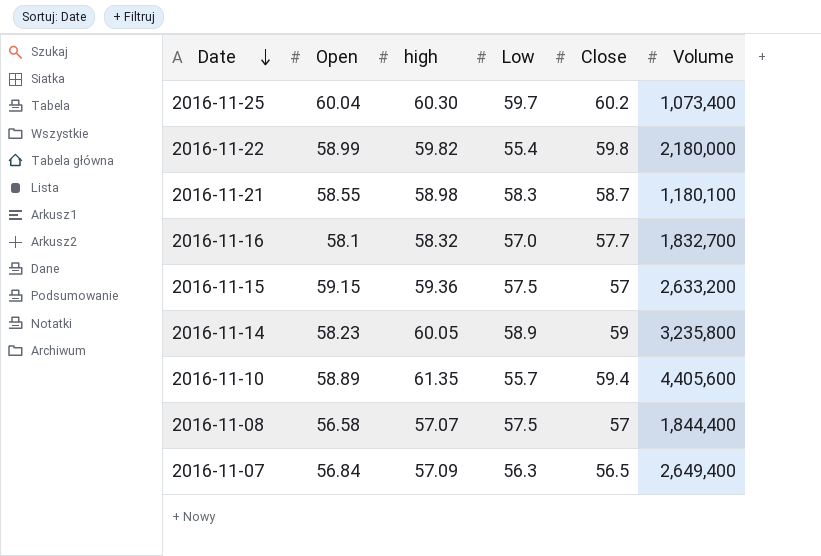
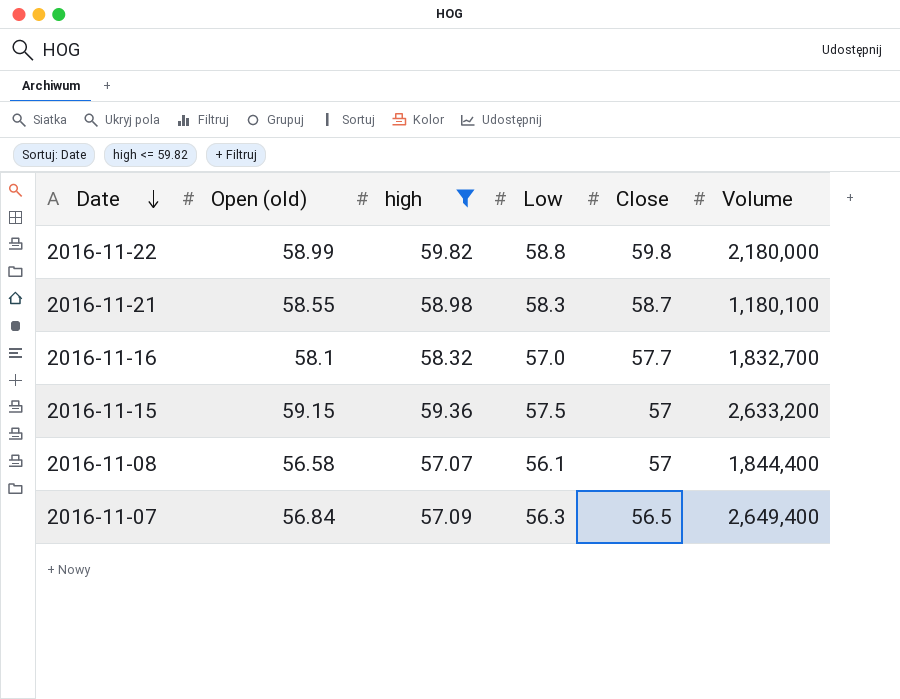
filter: none -> high <= 59.82
column name: Open -> Open (old)
2016-11-22 | Low: 55.4 -> 58.8
2016-11-08 | Low: 57.5 -> 56.1

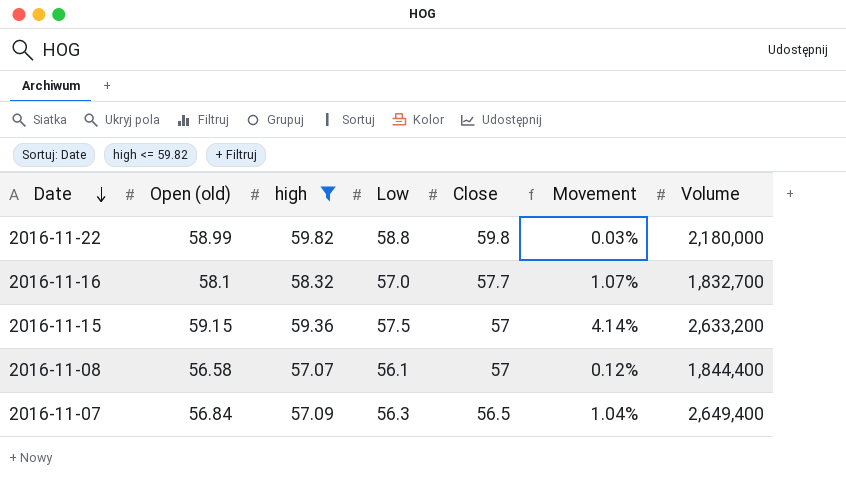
column Movement | formula: none -> ([high] - [Close]) / [Close]
row 2016-11-21: 58.55 | 58.98 | 58.3 | 58.7 | 1,180,100 -> none

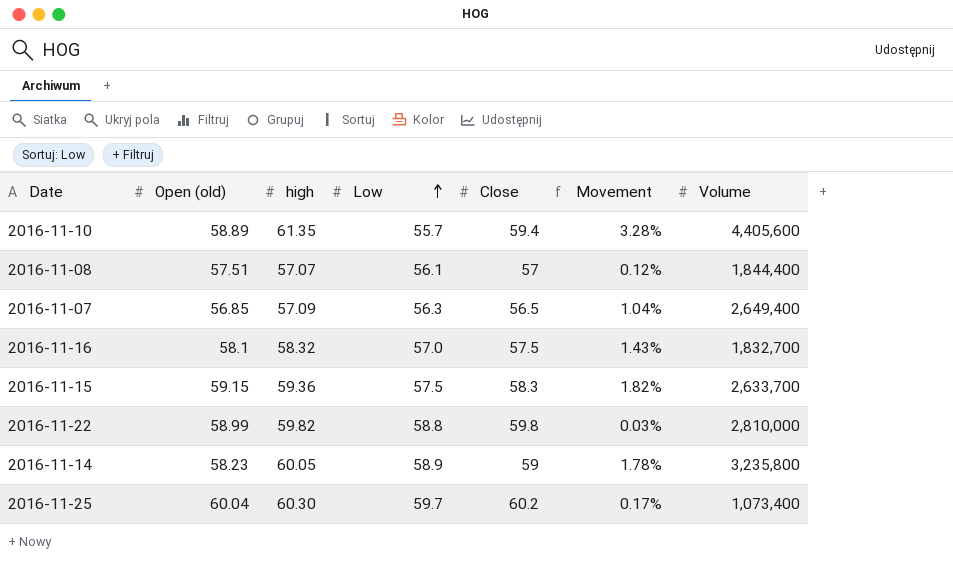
filter: high <= 59.82 -> none
row order: Date descending -> Low ascending
2016-11-08 | Open (old): 56.58 -> 57.51
2016-11-07 | Open (old): 56.84 -> 56.85
2016-11-16 | Close: 57.7 -> 57.5
2016-11-16 | Movement: 1.07% -> 1.43%
2016-11-15 | Close: 57 -> 58.3
2016-11-15 | Movement: 4.14% -> 1.82%
2016-11-15 | Volume: 2,633,200 -> 2,633,700
2016-11-22 | Volume: 2,180,000 -> 2,810,000

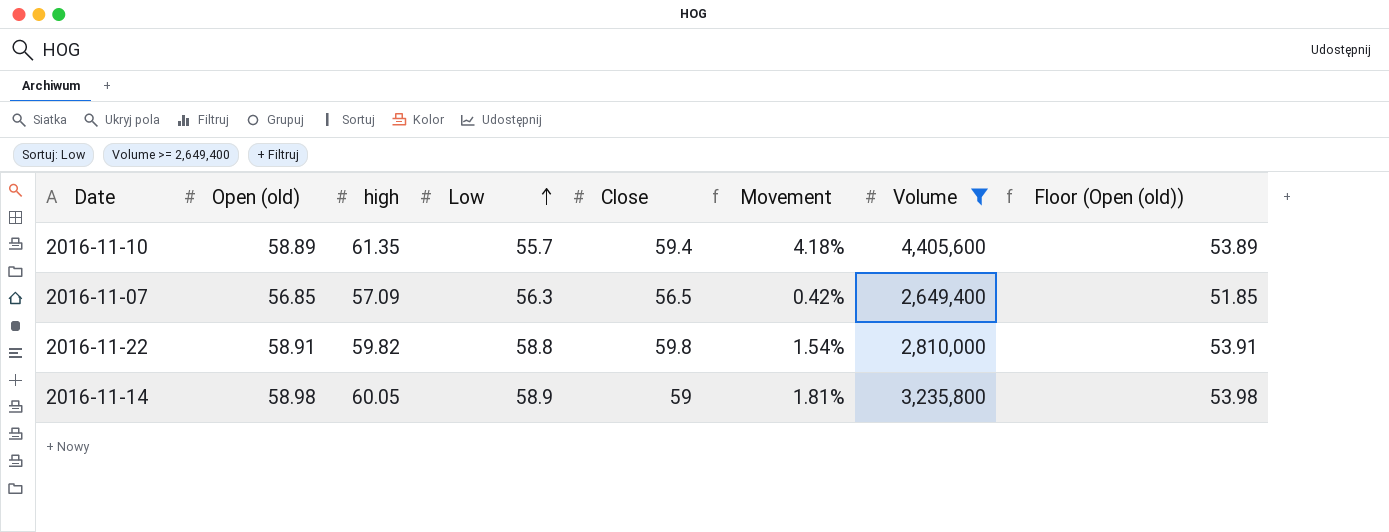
filter: none -> Volume >= 2,649,400
column Movement | formula: ([high] - [Close]) / [Close] -> ([high] - [Open (old)]) / [Open (old)]
column Floor (Open (old)) | formula: none -> [Open (old)] - 5
2016-11-22 | Open (old): 58.99 -> 58.91
2016-11-14 | Open (old): 58.23 -> 58.98

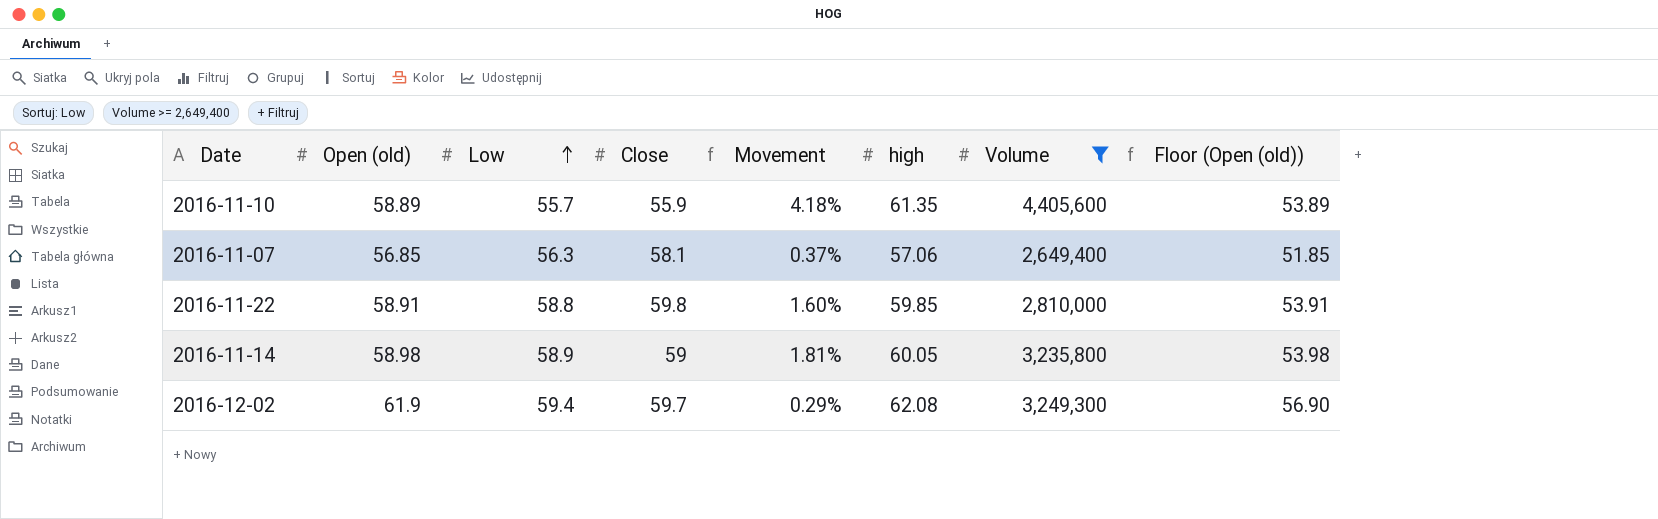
column high | position: 3 -> 6
2016-11-10 | Close: 59.4 -> 55.9
2016-11-07 | Close: 56.5 -> 58.1
2016-11-07 | Movement: 0.42% -> 0.37%
2016-11-07 | high: 57.09 -> 57.06
2016-11-22 | Movement: 1.54% -> 1.60%
2016-11-22 | high: 59.82 -> 59.85
row 2016-12-02: none -> 61.9 | 59.4 | 59.7 | 0.29% | 62.08 | 3,249,300 | 56.90

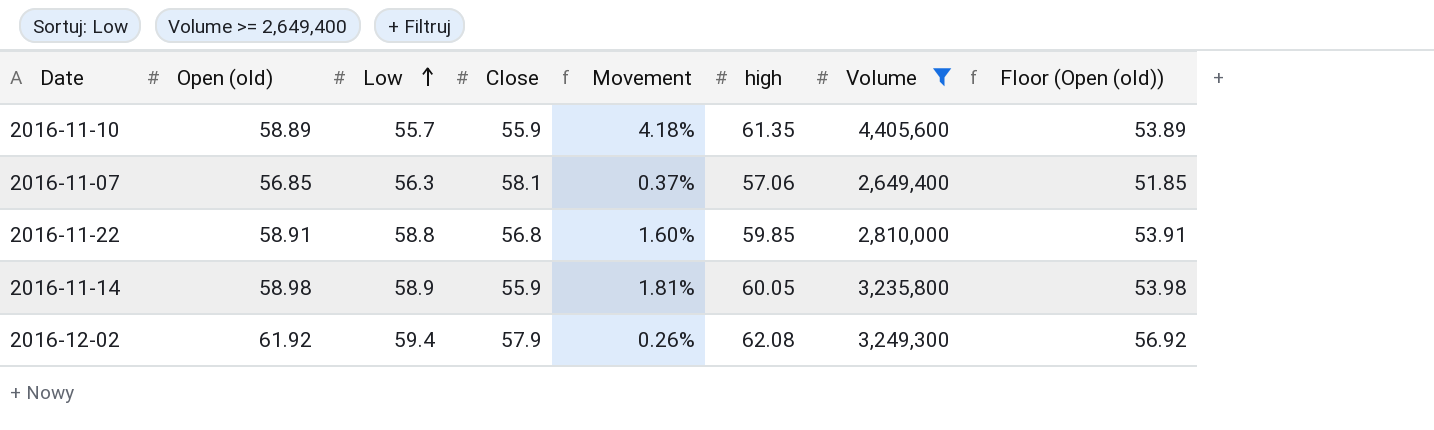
2016-11-22 | Close: 59.8 -> 56.8
2016-11-14 | Close: 59 -> 55.9
2016-12-02 | Open (old): 61.9 -> 61.92
2016-12-02 | Close: 59.7 -> 57.9
2016-12-02 | Movement: 0.29% -> 0.26%
2016-12-02 | Floor (Open (old)): 56.90 -> 56.92

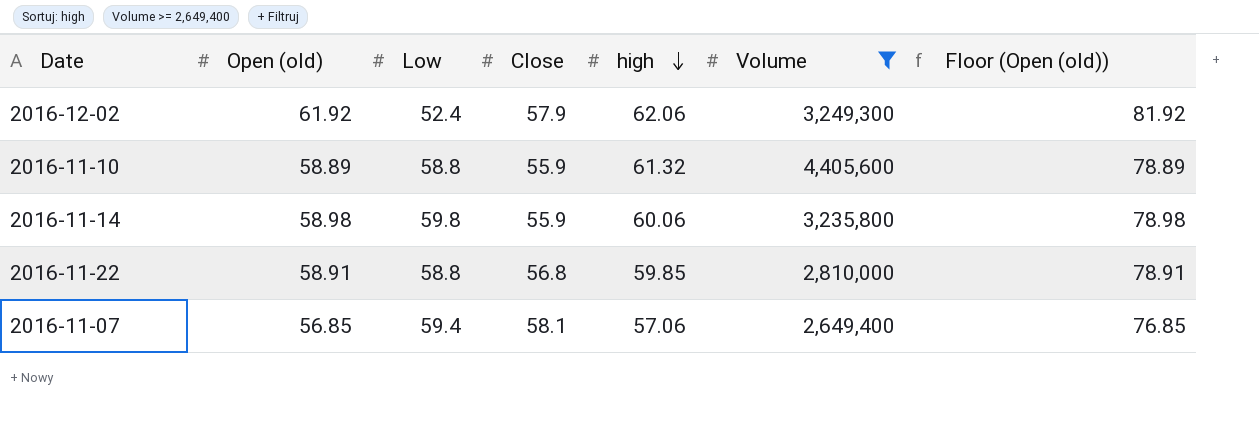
row order: Low ascending -> high descending
column Movement | formula: ([high] - [Open (old)]) / [Open (old)] -> none
column Floor (Open (old)) | formula: [Open (old)] - 5 -> [Open (old)] + 20
2016-12-02 | Low: 59.4 -> 52.4
2016-12-02 | high: 62.08 -> 62.06
2016-11-10 | Low: 55.7 -> 58.8
2016-11-10 | high: 61.35 -> 61.32
2016-11-14 | Low: 58.9 -> 59.8
2016-11-14 | high: 60.05 -> 60.06
2016-11-07 | Low: 56.3 -> 59.4

